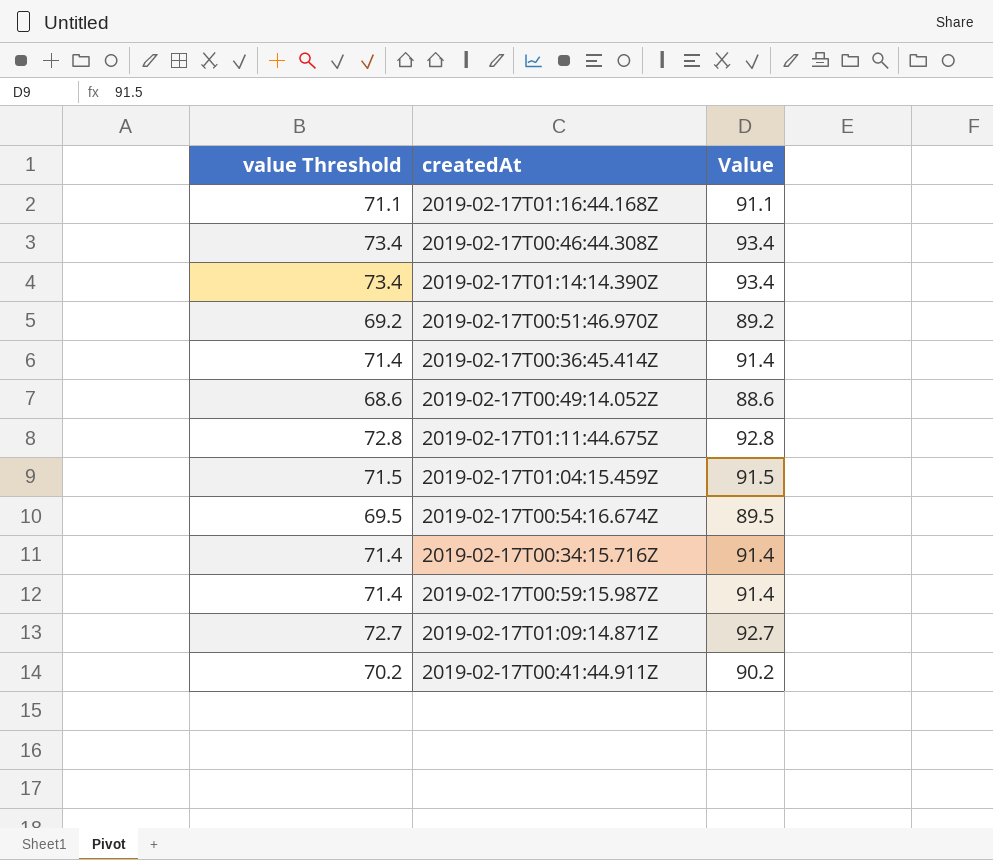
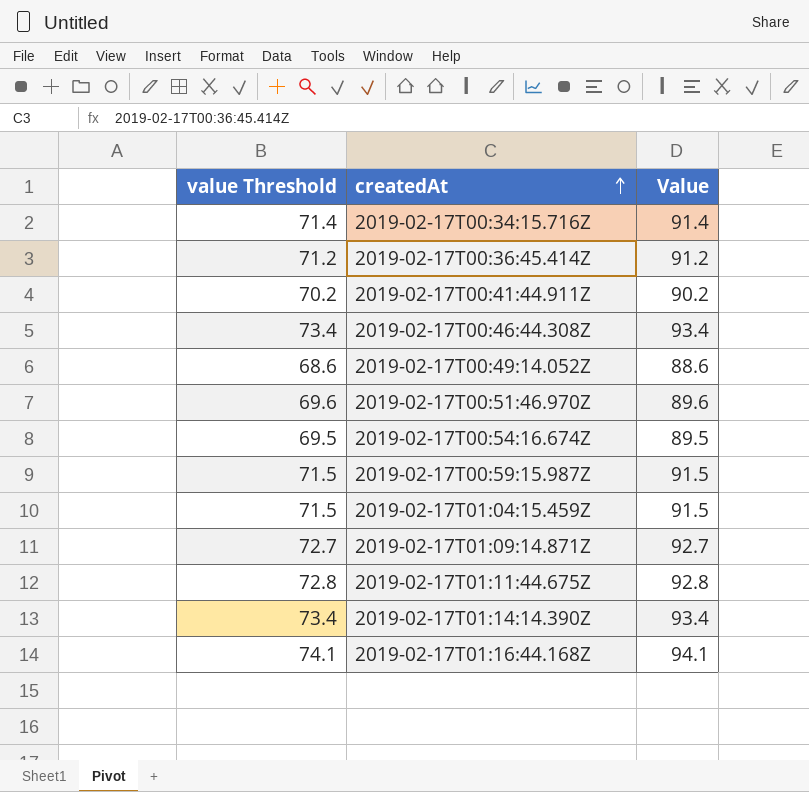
row order: none -> createdAt ascending
2019-02-17T00:36:45.414Z | value Threshold: 71.4 -> 71.2
2019-02-17T00:36:45.414Z | Value: 91.4 -> 91.2
2019-02-17T00:51:46.970Z | value Threshold: 69.2 -> 69.6
2019-02-17T00:51:46.970Z | Value: 89.2 -> 89.6
2019-02-17T00:59:15.987Z | value Threshold: 71.4 -> 71.5
2019-02-17T00:59:15.987Z | Value: 91.4 -> 91.5
2019-02-17T01:16:44.168Z | value Threshold: 71.1 -> 74.1
2019-02-17T01:16:44.168Z | Value: 91.1 -> 94.1

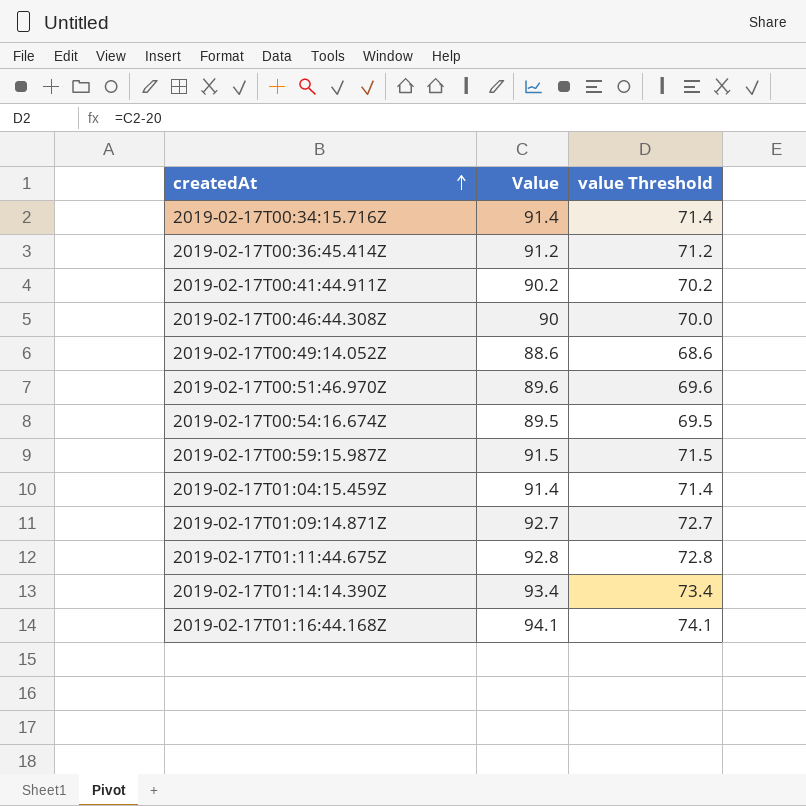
column value Threshold | position: 1 -> 3
2019-02-17T00:46:44.308Z | Value: 93.4 -> 90
2019-02-17T00:46:44.308Z | value Threshold: 73.4 -> 70.0
2019-02-17T01:04:15.459Z | Value: 91.5 -> 91.4
2019-02-17T01:04:15.459Z | value Threshold: 71.5 -> 71.4

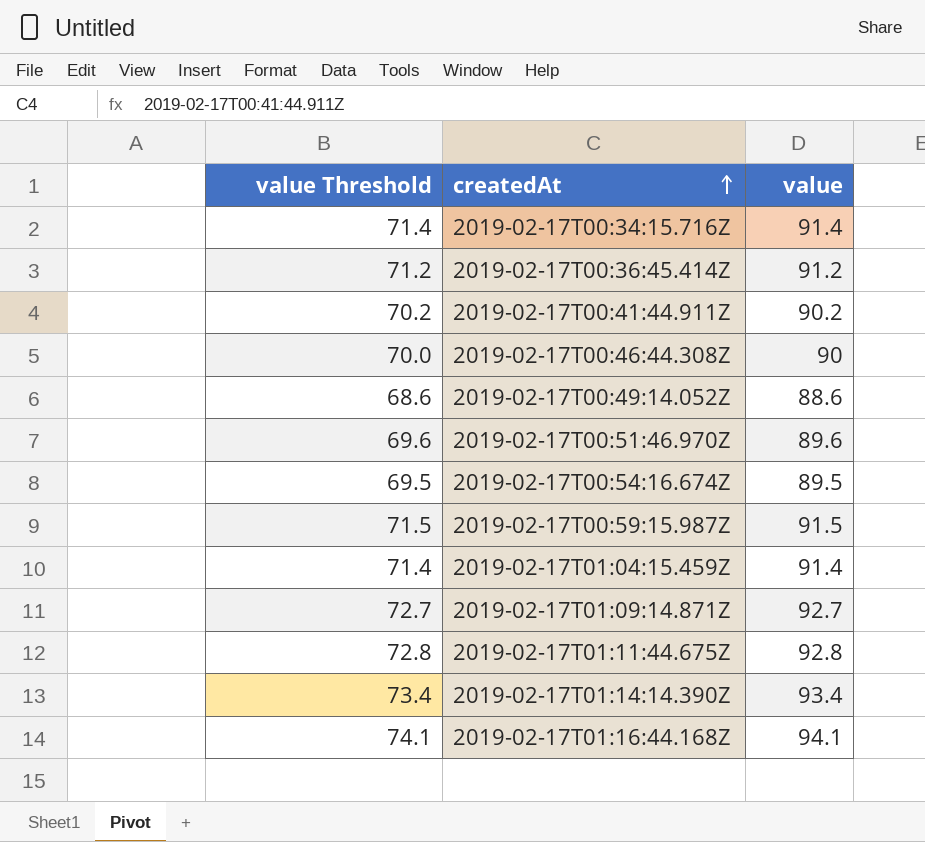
column value Threshold | position: 3 -> 1
column name: Value -> value

